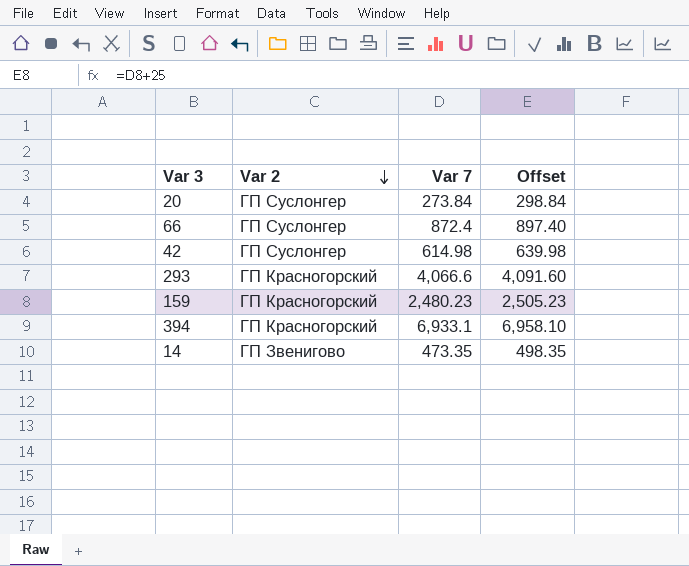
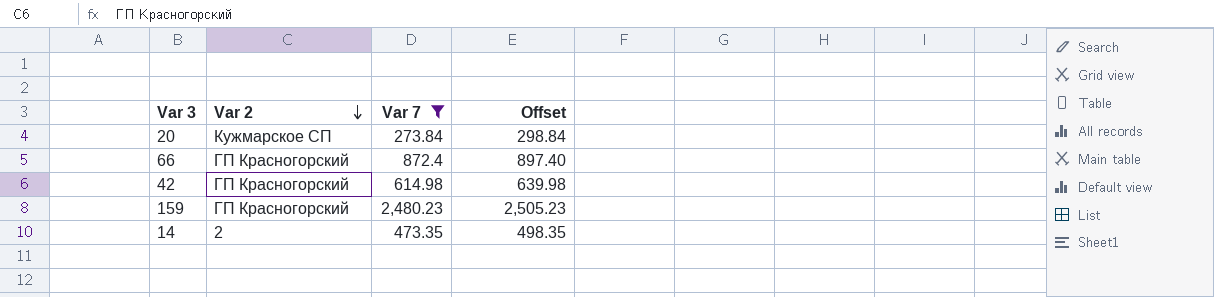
filter: none -> Var 7 <= 2,480.23
20 | Var 2: ГП Суслонгер -> Кужмарское СП
66 | Var 2: ГП Суслонгер -> ГП Красногорский
42 | Var 2: ГП Суслонгер -> ГП Красногорский
14 | Var 2: ГП Звенигово -> 2

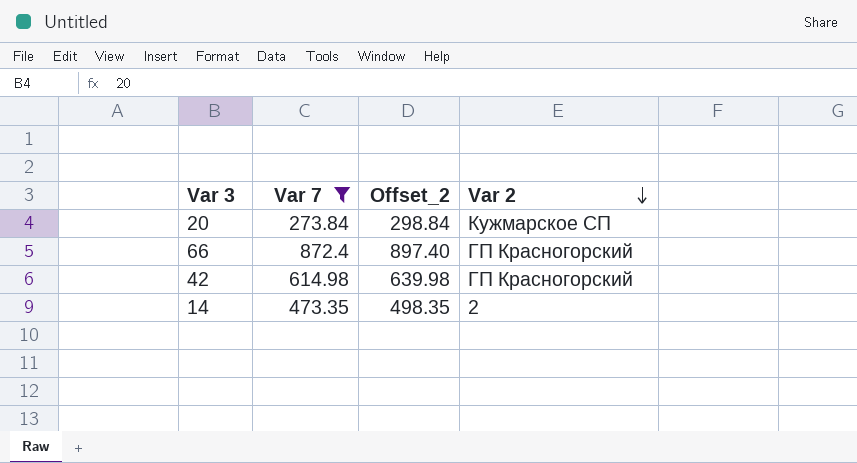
column name: Offset -> Offset_2
column Var 2 | position: 2 -> 4
row 159: ГП Красногорский | 2,480.23 | 2,505.23 -> none

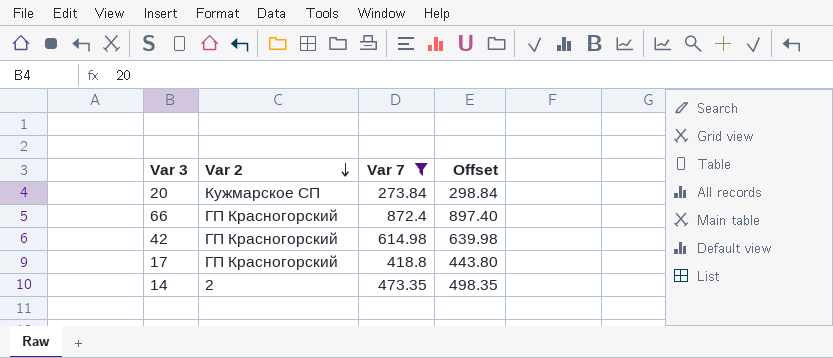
column Var 2 | position: 4 -> 2
column name: Offset_2 -> Offset
row 17: none -> ГП Красногорский | 418.8 | 443.80

